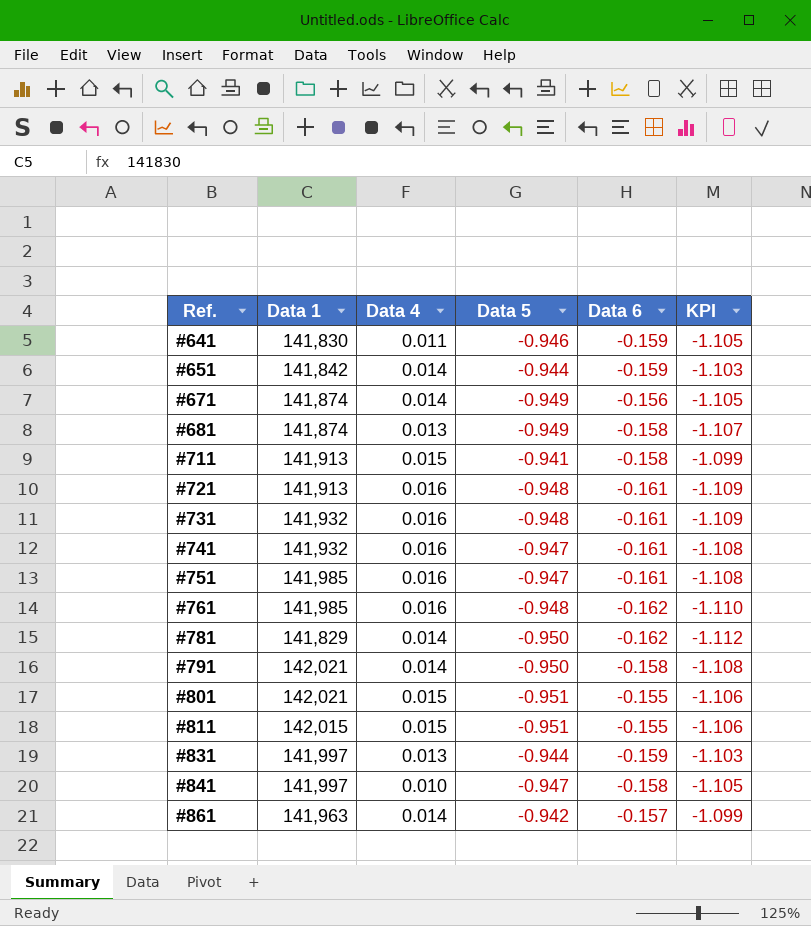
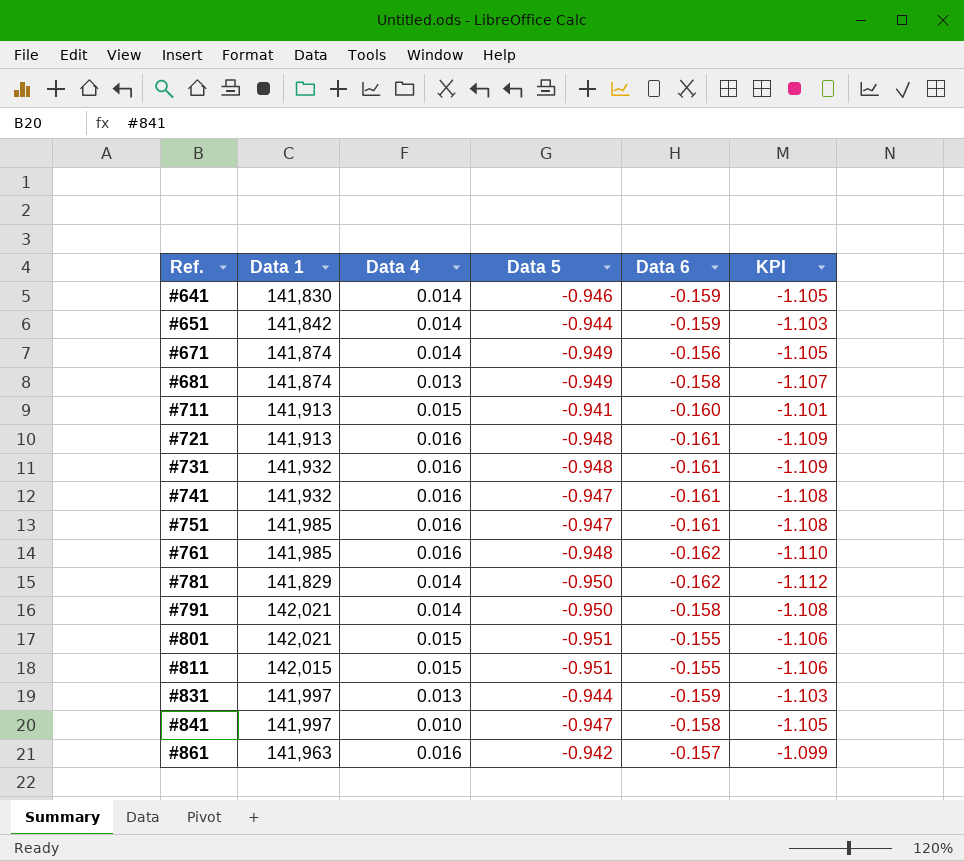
#641 | Data 4: 0.011 -> 0.014
#711 | Data 6: -0.158 -> -0.160
#711 | KPI: -1.099 -> -1.101
#861 | Data 4: 0.014 -> 0.016

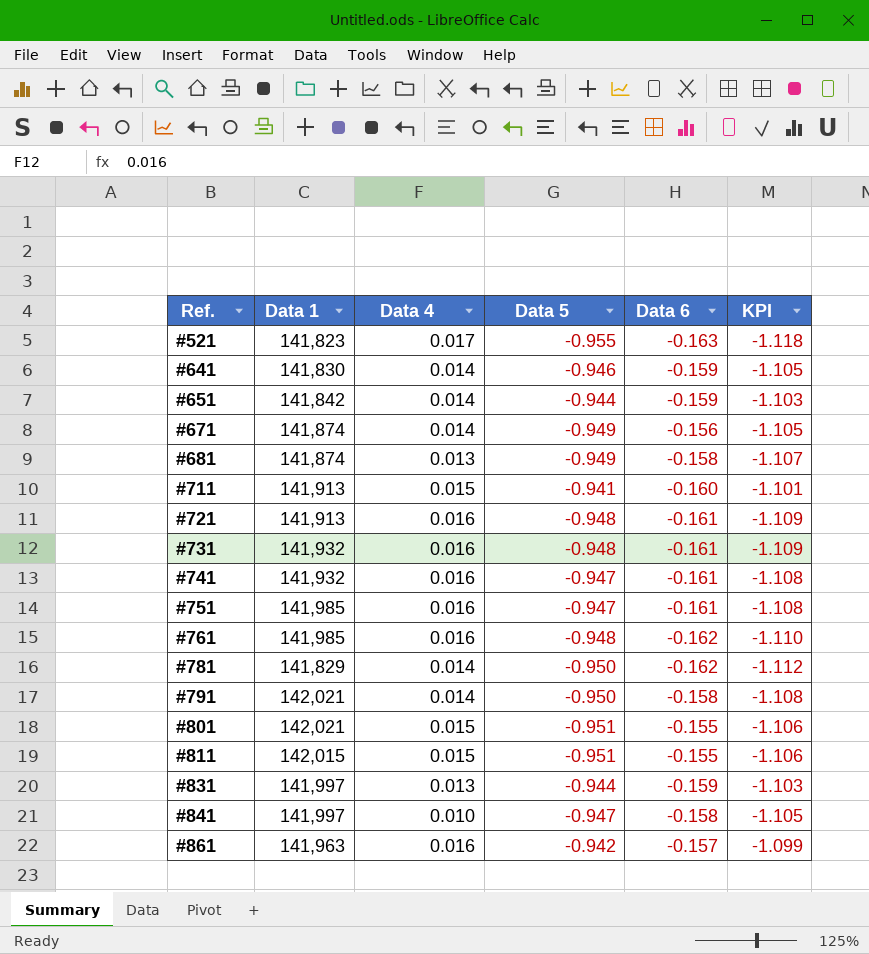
row #521: none -> 141,823 | 0.017 | -0.955 | -0.163 | -1.118

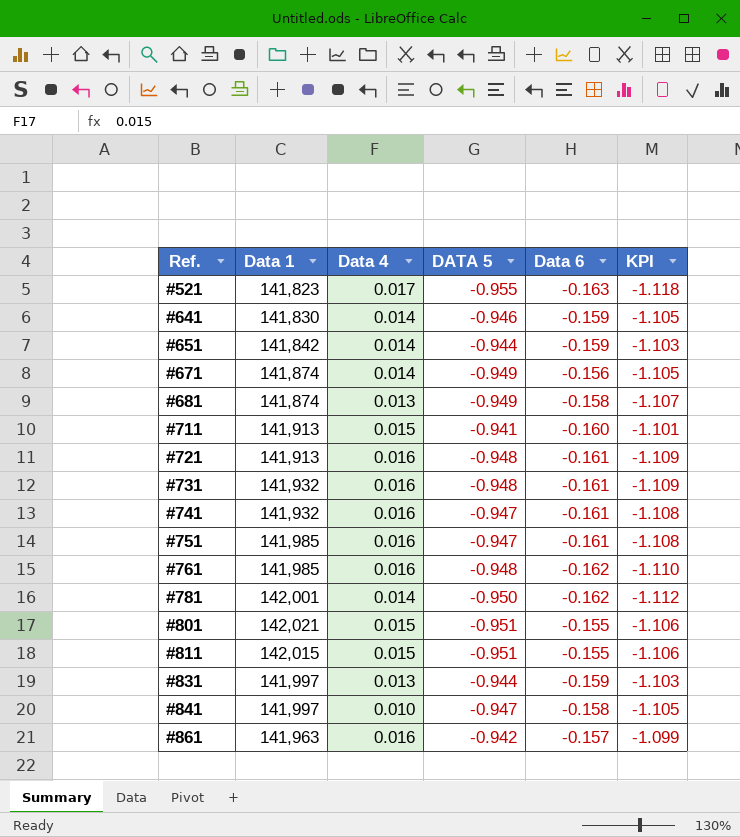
column name: Data 5 -> DATA 5
row #791: 142,021 | 0.014 | -0.950 | -0.158 | -1.108 -> none
#781 | Data 1: 141,829 -> 142,001

